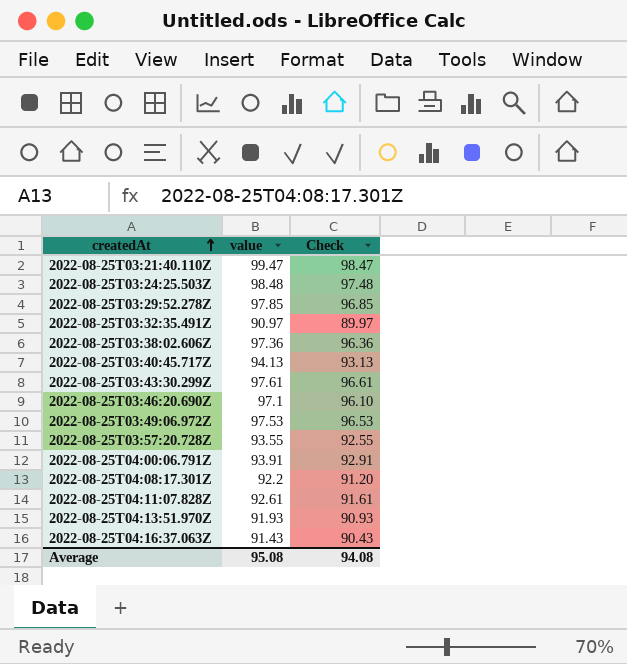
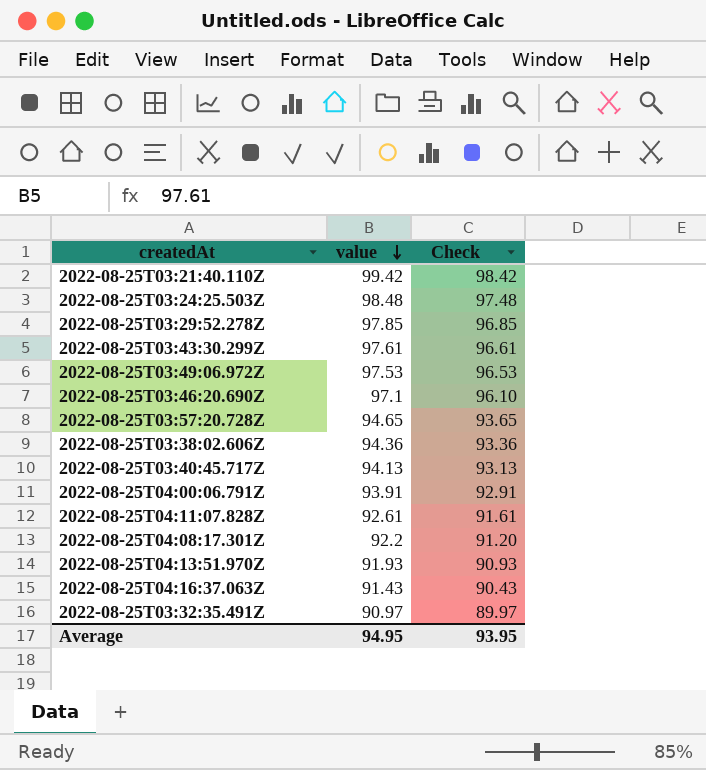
row order: createdAt ascending -> value descending
2022-08-25T03:21:40.110Z | value: 99.47 -> 99.42
2022-08-25T03:21:40.110Z | Check: 98.47 -> 98.42
2022-08-25T03:57:20.728Z | value: 93.55 -> 94.65
2022-08-25T03:57:20.728Z | Check: 92.55 -> 93.65
2022-08-25T03:38:02.606Z | value: 97.36 -> 94.36
2022-08-25T03:38:02.606Z | Check: 96.36 -> 93.36
Average | value: 95.08 -> 94.95
Average | Check: 94.08 -> 93.95

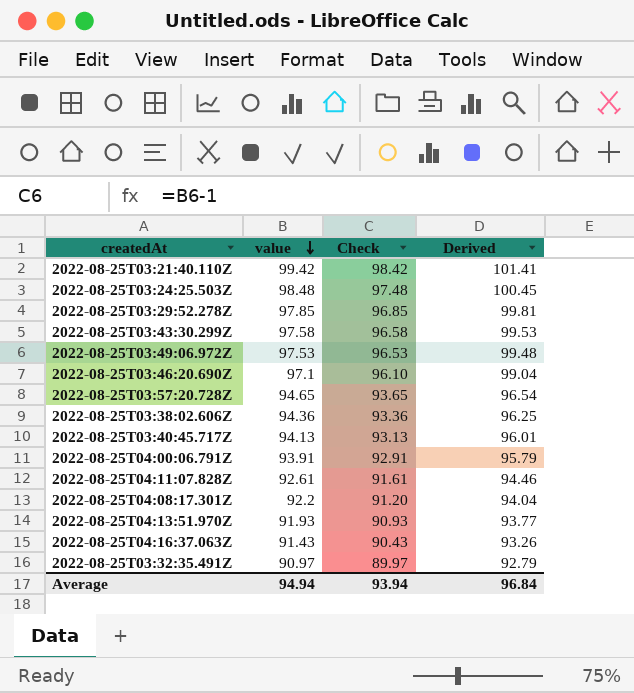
column Derived | formula: none -> [value] * 1.02
2022-08-25T03:43:30.299Z | value: 97.61 -> 97.58
2022-08-25T03:43:30.299Z | Check: 96.61 -> 96.58
Average | value: 94.95 -> 94.94
Average | Check: 93.95 -> 93.94

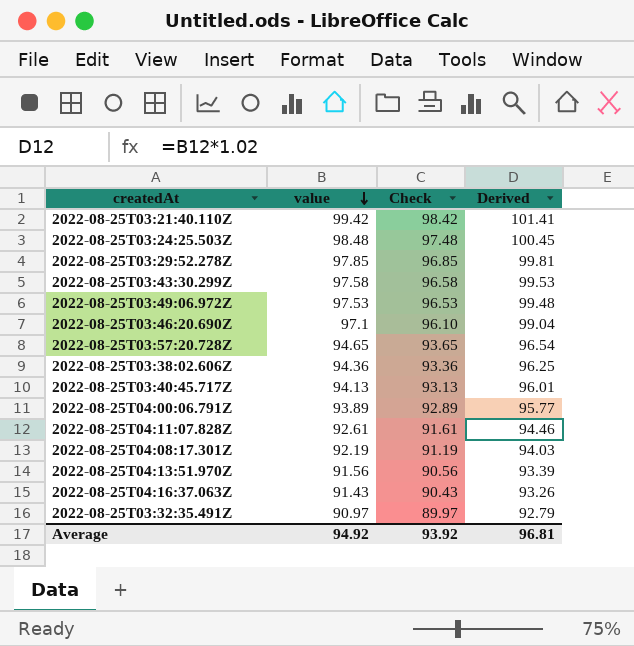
2022-08-25T04:00:06.791Z | value: 93.91 -> 93.89
2022-08-25T04:00:06.791Z | Check: 92.91 -> 92.89
2022-08-25T04:00:06.791Z | Derived: 95.79 -> 95.77
2022-08-25T04:08:17.301Z | value: 92.2 -> 92.19
2022-08-25T04:08:17.301Z | Check: 91.20 -> 91.19
2022-08-25T04:08:17.301Z | Derived: 94.04 -> 94.03
2022-08-25T04:13:51.970Z | value: 91.93 -> 91.56
2022-08-25T04:13:51.970Z | Check: 90.93 -> 90.56
2022-08-25T04:13:51.970Z | Derived: 93.77 -> 93.39
Average | value: 94.94 -> 94.92
Average | Check: 93.94 -> 93.92
Average | Derived: 96.84 -> 96.81

